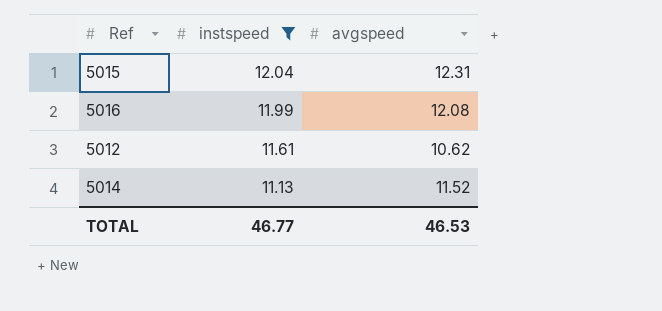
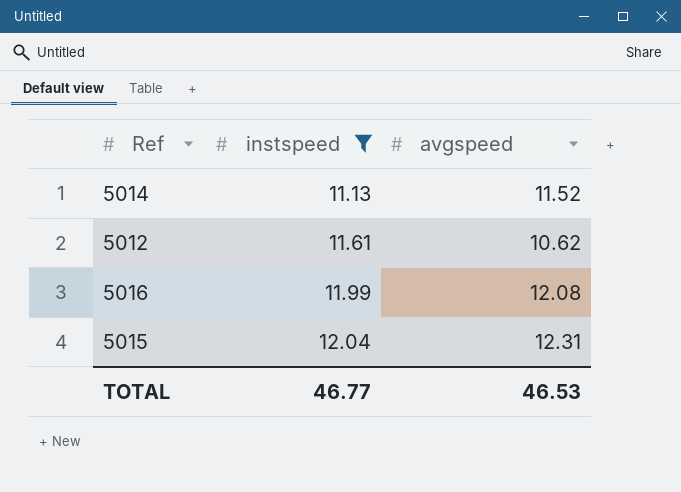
row order: instspeed descending -> instspeed ascending

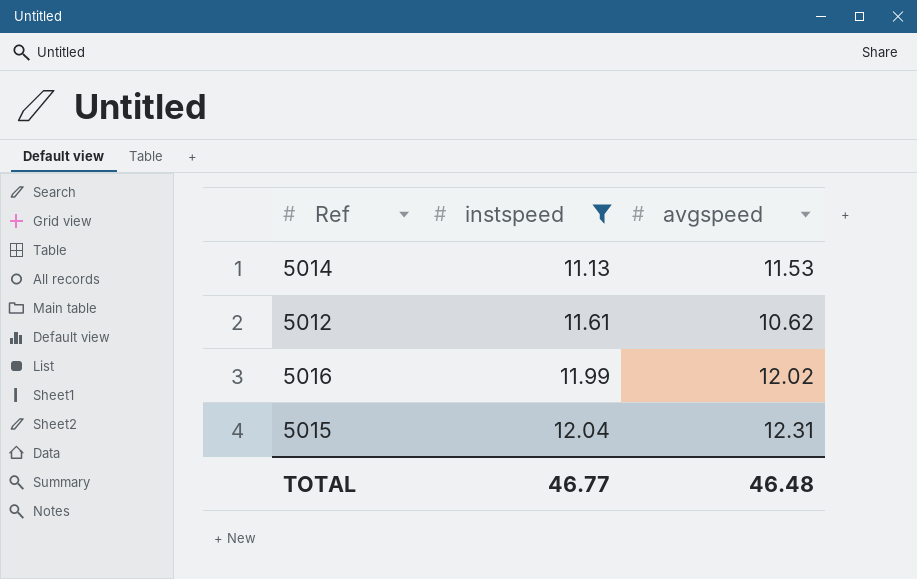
5014 | avgspeed: 11.52 -> 11.53
5016 | avgspeed: 12.08 -> 12.02
TOTAL | avgspeed: 46.53 -> 46.48

